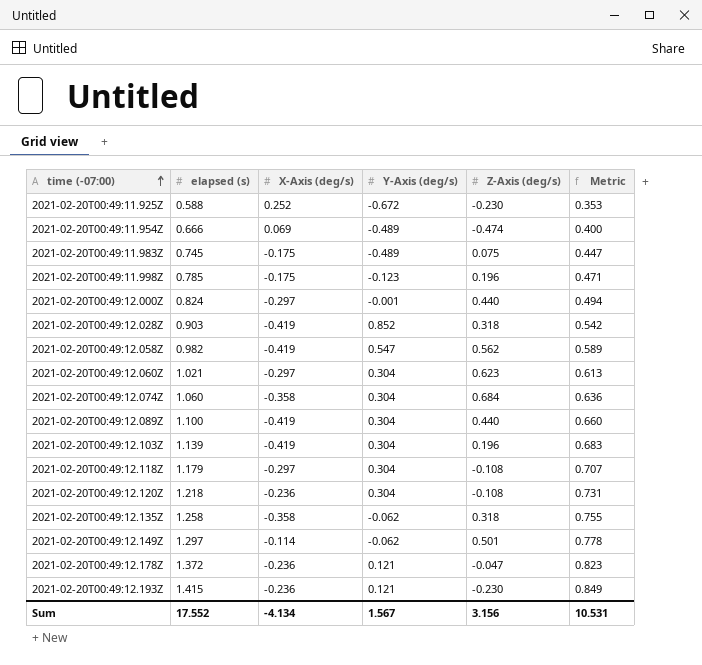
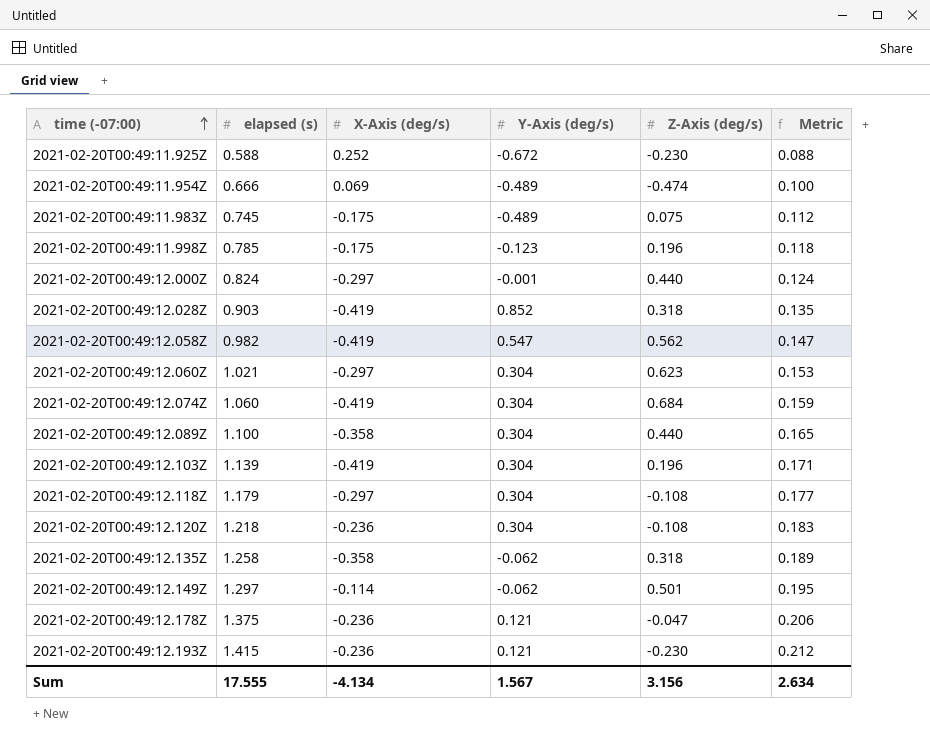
column Metric | formula: [elapsed (s)] * 0.6 -> [elapsed (s)] * 0.15
2021-02-20T00:49:12.074Z | X-Axis (deg/s): -0.358 -> -0.419
2021-02-20T00:49:12.089Z | X-Axis (deg/s): -0.419 -> -0.358
2021-02-20T00:49:12.178Z | elapsed (s): 1.372 -> 1.375
Sum | elapsed (s): 17.552 -> 17.555
Sum | Metric: 10.531 -> 2.634

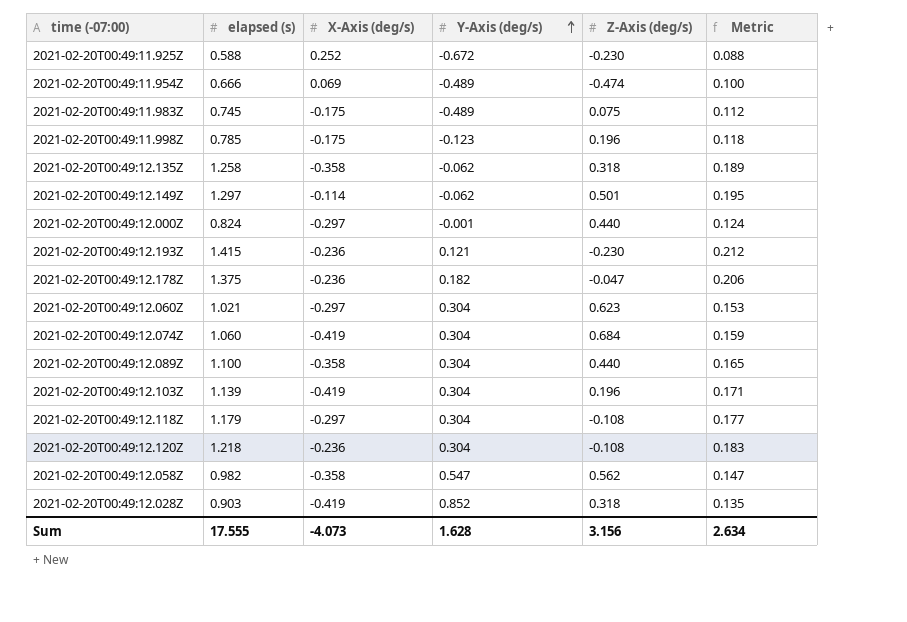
row order: time (-07:00) ascending -> Y-Axis (deg/s) ascending
2021-02-20T00:49:12.178Z | Y-Axis (deg/s): 0.121 -> 0.182
2021-02-20T00:49:12.058Z | X-Axis (deg/s): -0.419 -> -0.358
Sum | X-Axis (deg/s): -4.134 -> -4.073
Sum | Y-Axis (deg/s): 1.567 -> 1.628

